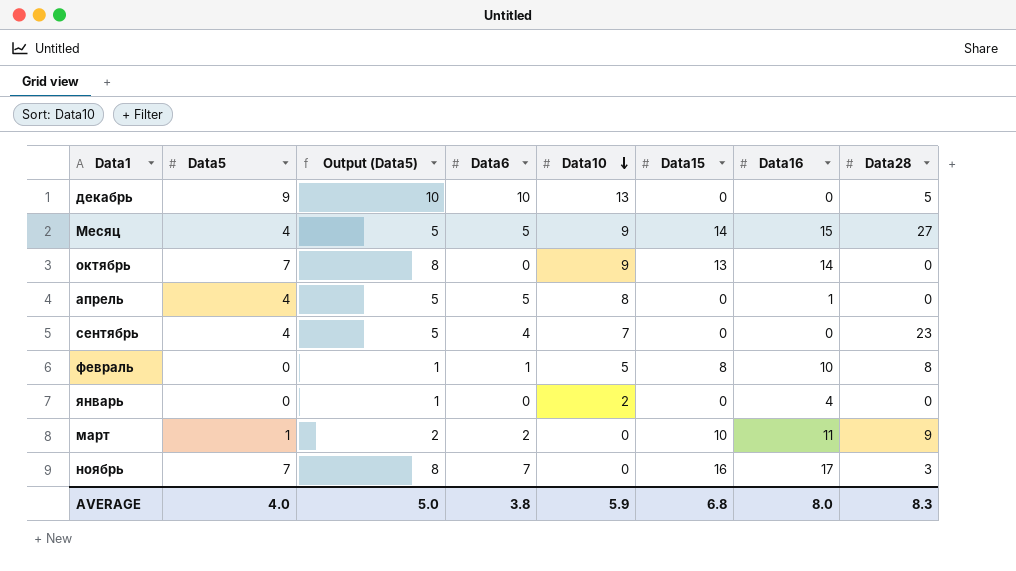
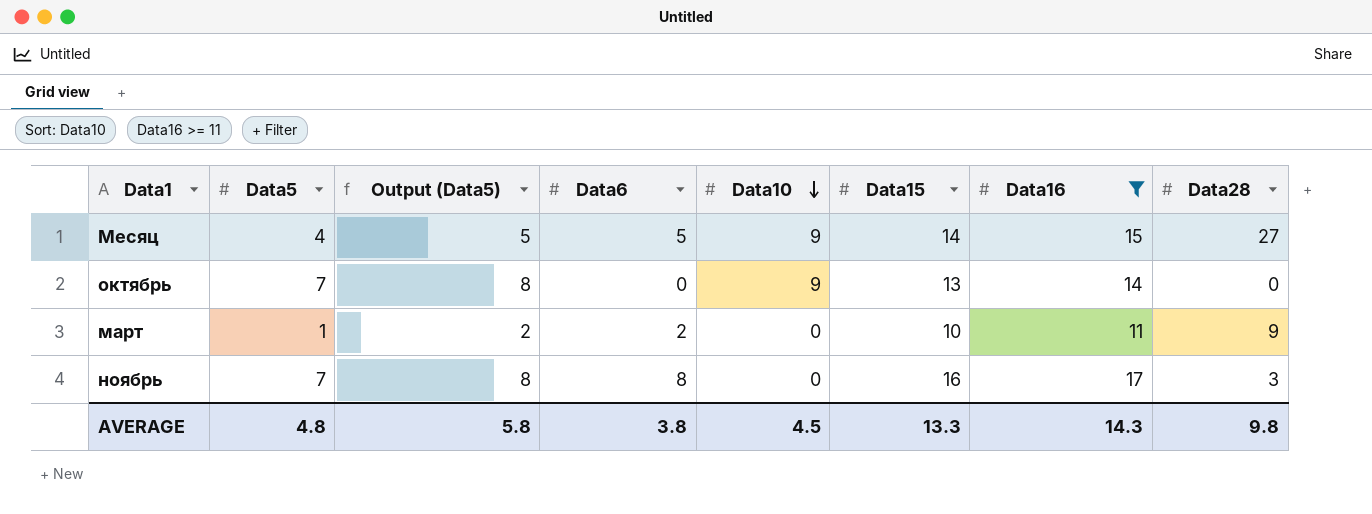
filter: none -> Data16 >= 11
ноябрь | Data6: 7 -> 8
AVERAGE | Data5: 4.0 -> 4.8
AVERAGE | Output (Data5): 5.0 -> 5.8
AVERAGE | Data10: 5.9 -> 4.5
AVERAGE | Data15: 6.8 -> 13.3
AVERAGE | Data16: 8.0 -> 14.3
AVERAGE | Data28: 8.3 -> 9.8

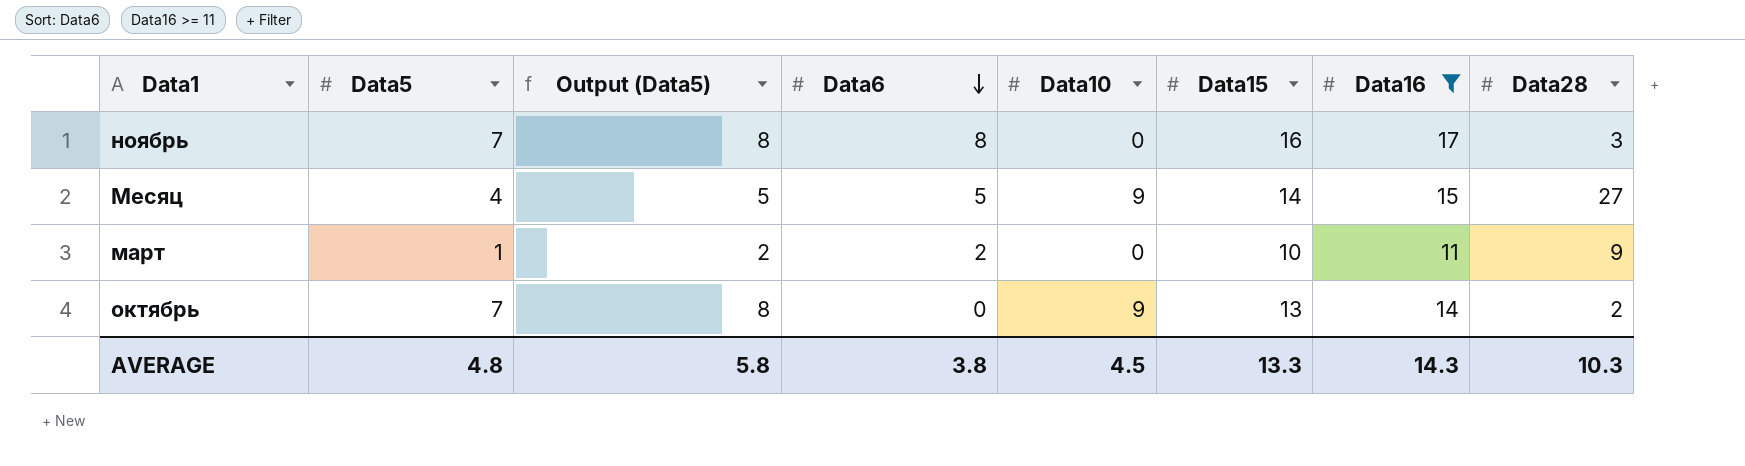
row order: Data10 descending -> Data6 descending
октябрь | Data28: 0 -> 2
AVERAGE | Data28: 9.8 -> 10.3

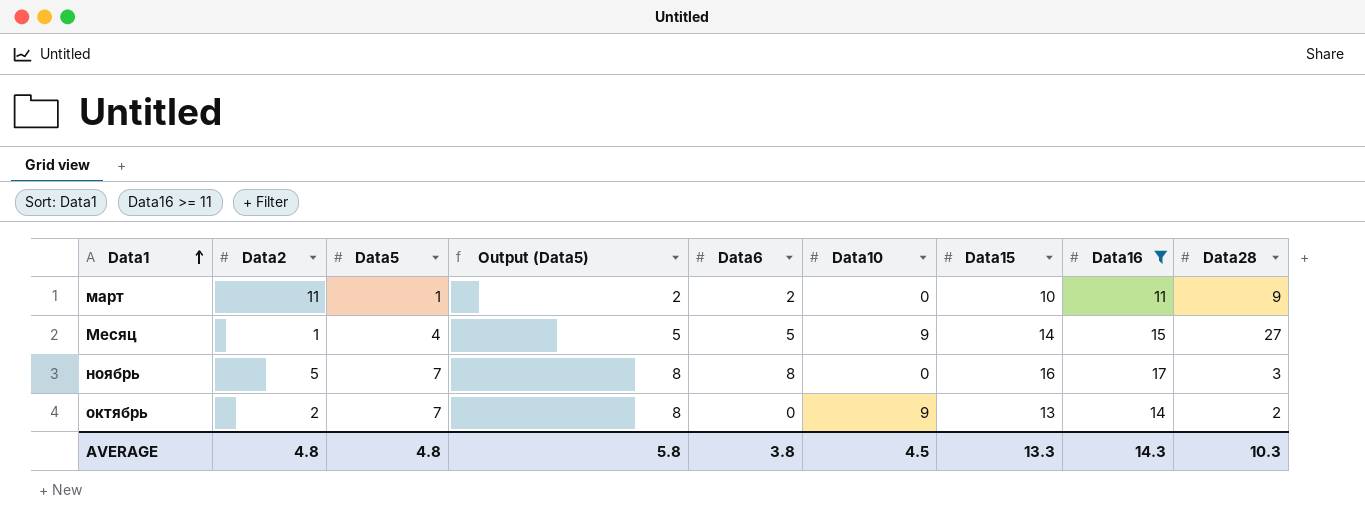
row order: Data6 descending -> Data1 ascending
column Data2 | position: none -> 2

